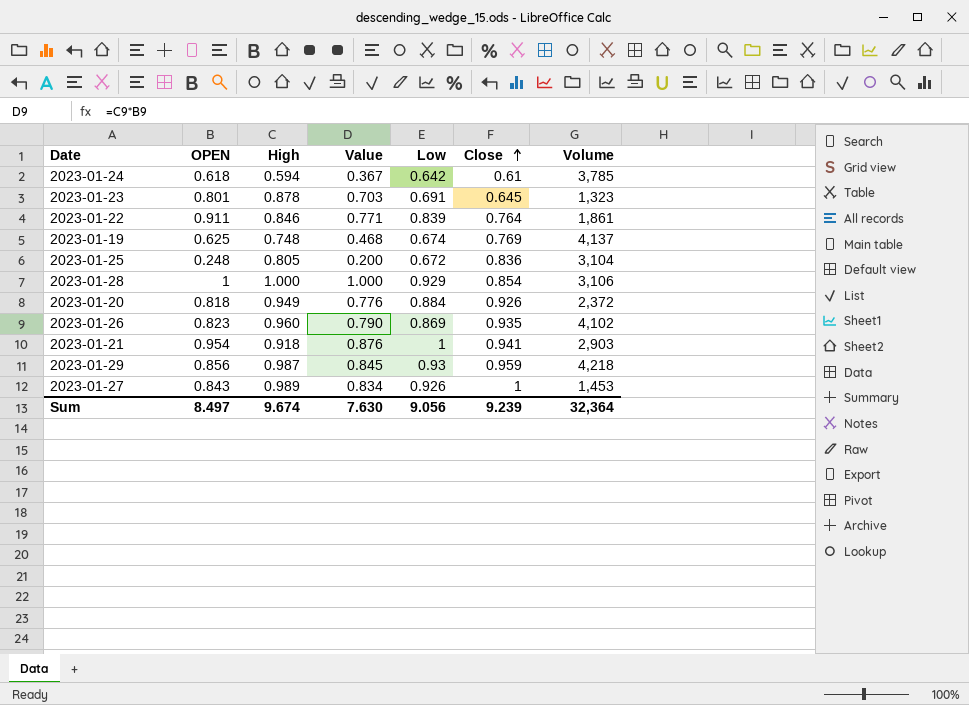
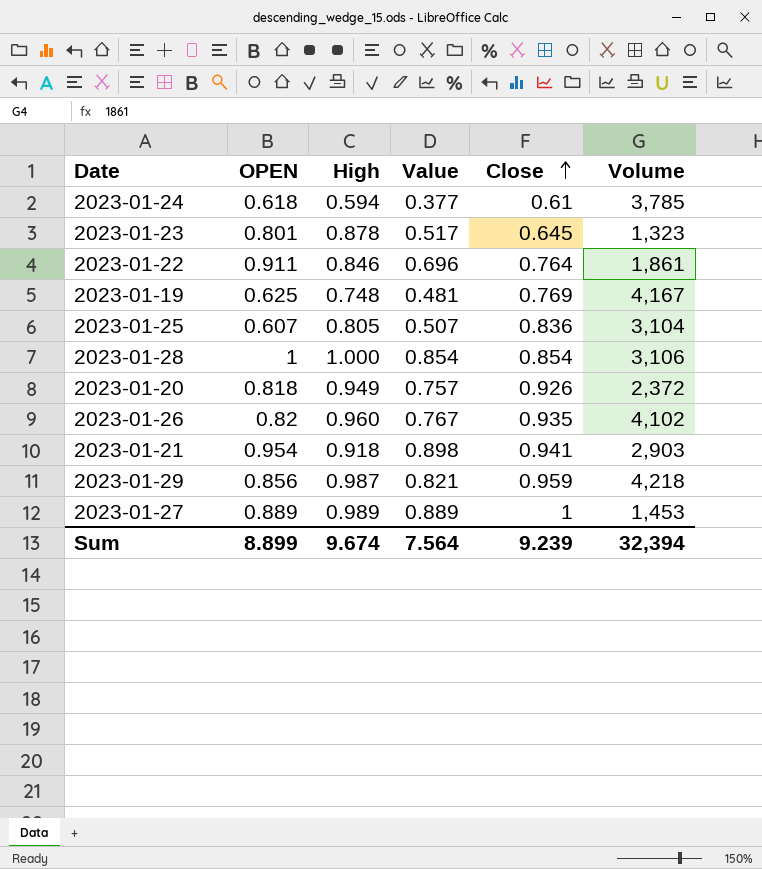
column Low | position: 5 -> none
column Value | formula: [OPEN] * [High] -> [OPEN] * [Close]
2023-01-19 | Volume: 4,137 -> 4,167
2023-01-25 | OPEN: 0.248 -> 0.607
2023-01-26 | OPEN: 0.823 -> 0.82
2023-01-27 | OPEN: 0.843 -> 0.889
Sum | OPEN: 8.497 -> 8.899
Sum | Value: 7.630 -> 7.564
Sum | Volume: 32,364 -> 32,394

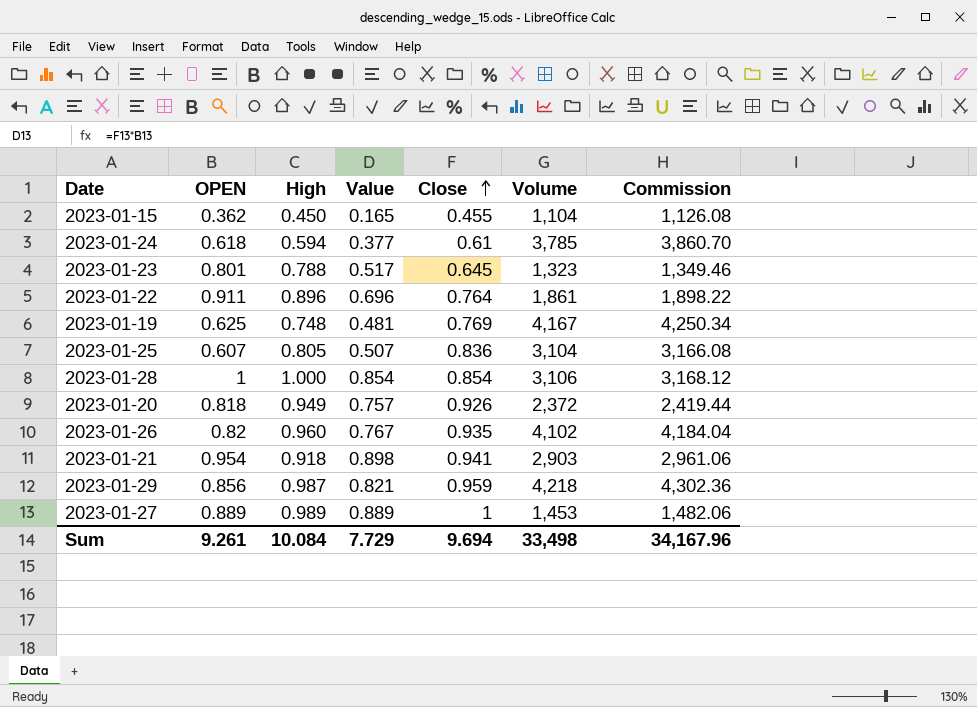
column Commission | formula: none -> [Volume] * 1.02
row 2023-01-15: none -> 0.362 | 0.450 | 0.165 | 0.455 | 1,104 | 1,126.08
2023-01-23 | High: 0.878 -> 0.788
2023-01-22 | High: 0.846 -> 0.896
Sum | OPEN: 8.899 -> 9.261
Sum | High: 9.674 -> 10.084
Sum | Value: 7.564 -> 7.729
Sum | Close: 9.239 -> 9.694
Sum | Volume: 32,394 -> 33,498

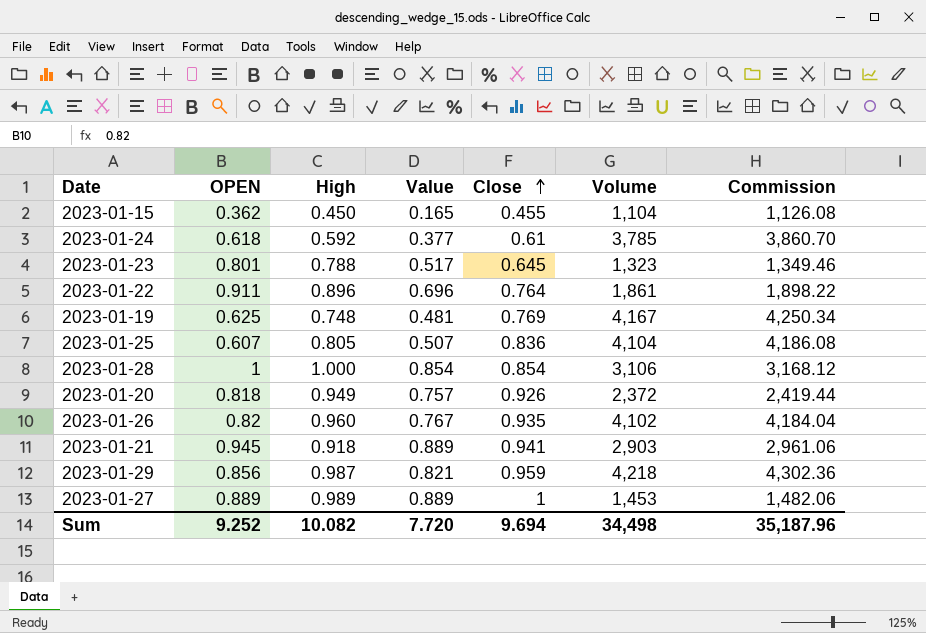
2023-01-24 | High: 0.594 -> 0.592
2023-01-25 | Volume: 3,104 -> 4,104
2023-01-25 | Commission: 3,166.08 -> 4,186.08
2023-01-21 | OPEN: 0.954 -> 0.945
2023-01-21 | Value: 0.898 -> 0.889
Sum | OPEN: 9.261 -> 9.252
Sum | High: 10.084 -> 10.082
Sum | Value: 7.729 -> 7.720
Sum | Volume: 33,498 -> 34,498
Sum | Commission: 34,167.96 -> 35,187.96

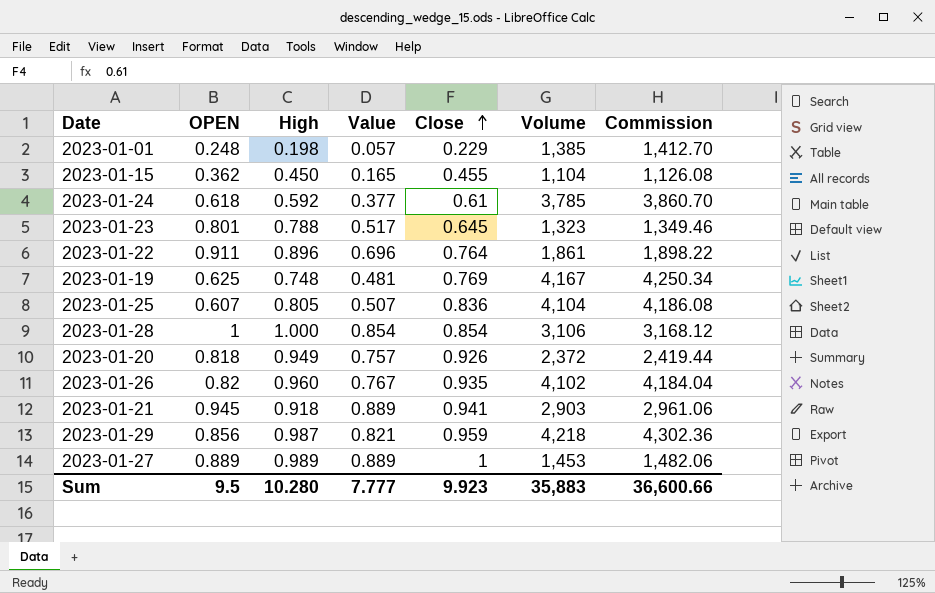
row 2023-01-01: none -> 0.248 | 0.198 | 0.057 | 0.229 | 1,385 | 1,412.70
Sum | OPEN: 9.252 -> 9.5
Sum | High: 10.082 -> 10.280
Sum | Value: 7.720 -> 7.777
Sum | Close: 9.694 -> 9.923
Sum | Volume: 34,498 -> 35,883
Sum | Commission: 35,187.96 -> 36,600.66

